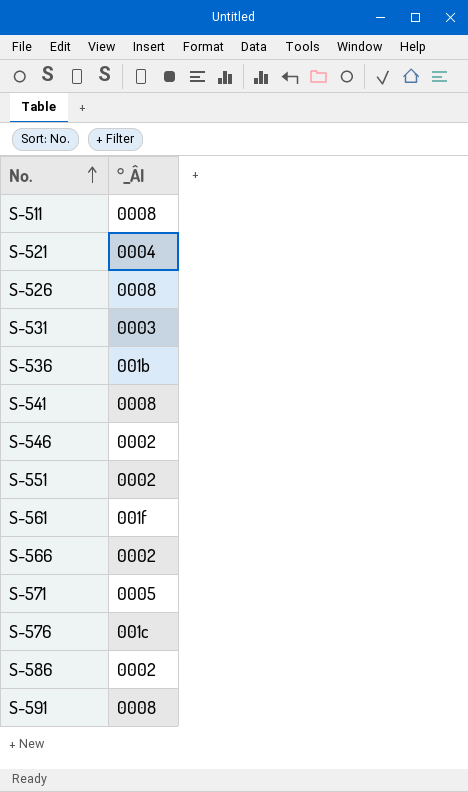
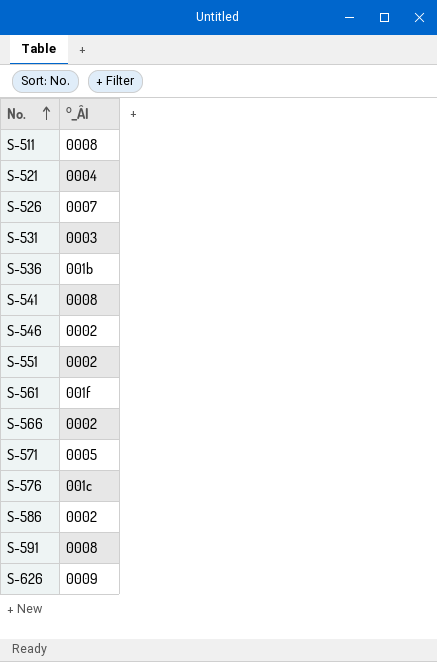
S-526 | °_ÂI: 0008 -> 0007
row S-626: none -> 0009

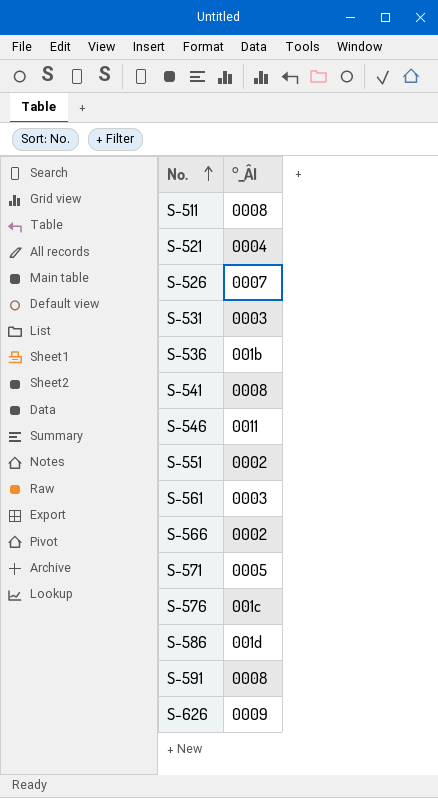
S-546 | °_ÂI: 0002 -> 0011
S-561 | °_ÂI: 001f -> 0003
S-586 | °_ÂI: 0002 -> 001d

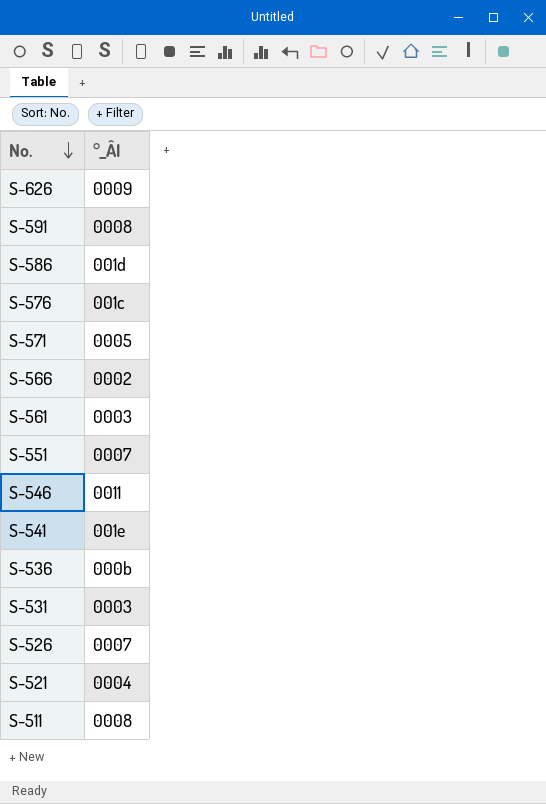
row order: No. ascending -> No. descending
S-551 | °_ÂI: 0002 -> 0007
S-541 | °_ÂI: 0008 -> 001e
S-536 | °_ÂI: 001b -> 000b

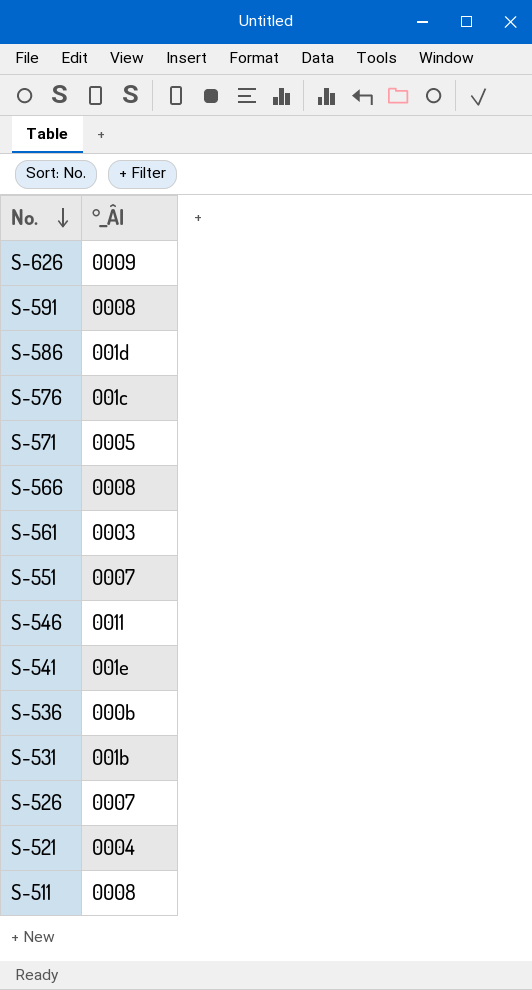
S-566 | °_ÂI: 0002 -> 0008
S-531 | °_ÂI: 0003 -> 001b

